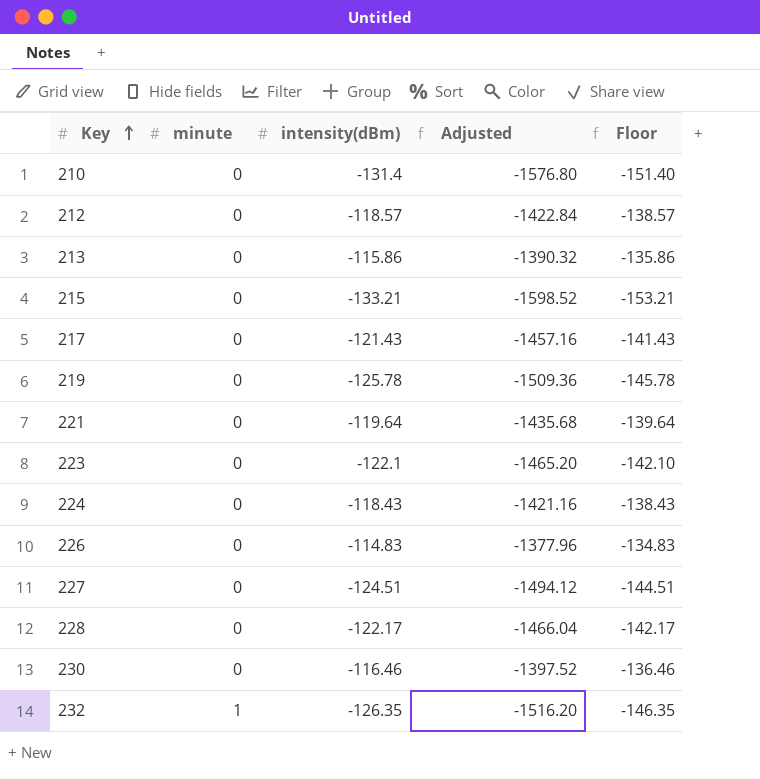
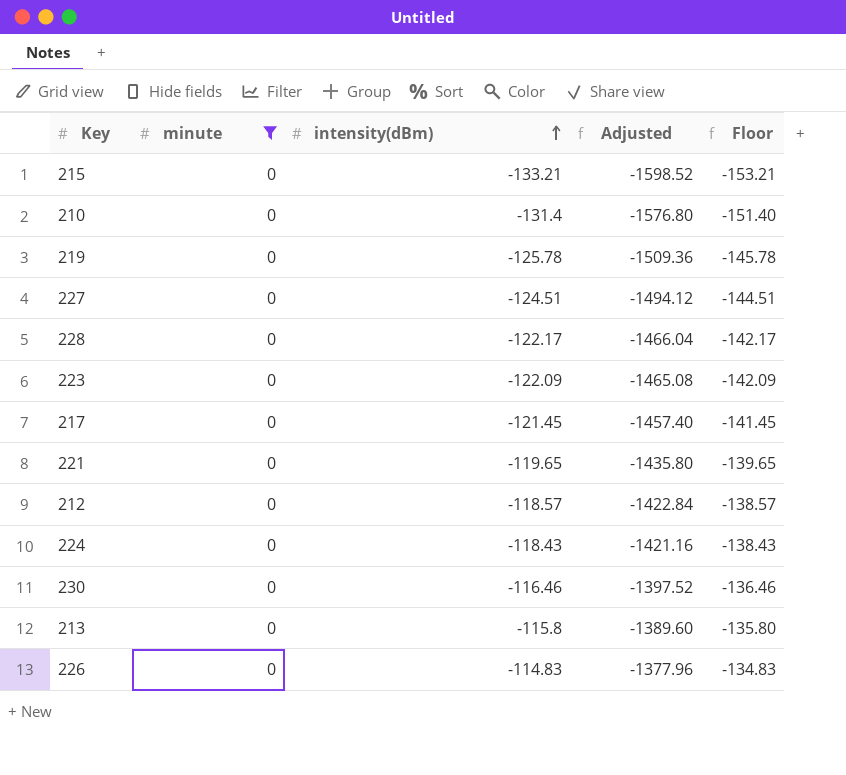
filter: none -> minute = 0
row order: Key ascending -> intensity(dBm) ascending
223 | intensity(dBm): -122.1 -> -122.09
223 | Adjusted: -1465.20 -> -1465.08
223 | Floor: -142.10 -> -142.09
217 | intensity(dBm): -121.43 -> -121.45
217 | Adjusted: -1457.16 -> -1457.40
217 | Floor: -141.43 -> -141.45
221 | intensity(dBm): -119.64 -> -119.65
221 | Adjusted: -1435.68 -> -1435.80
221 | Floor: -139.64 -> -139.65
213 | intensity(dBm): -115.86 -> -115.8
213 | Adjusted: -1390.32 -> -1389.60
213 | Floor: -135.86 -> -135.80

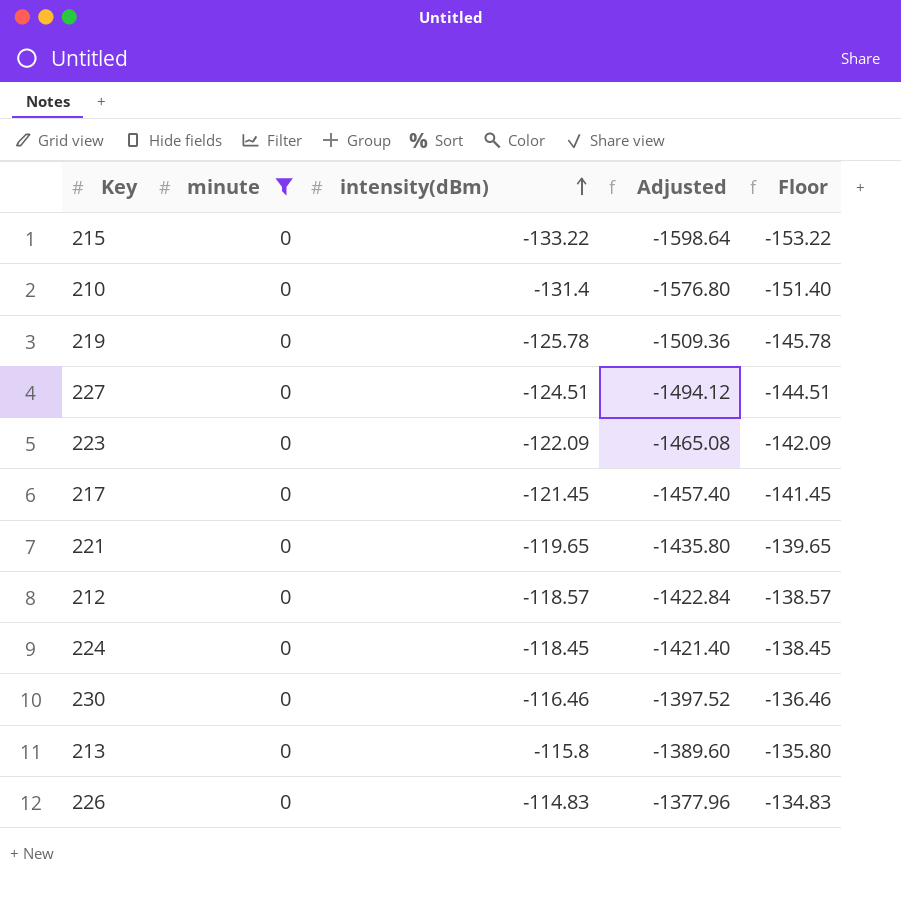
row 228: 0 | -122.17 | -1466.04 | -142.17 -> none
215 | intensity(dBm): -133.21 -> -133.22
215 | Adjusted: -1598.52 -> -1598.64
215 | Floor: -153.21 -> -153.22
224 | intensity(dBm): -118.43 -> -118.45
224 | Adjusted: -1421.16 -> -1421.40
224 | Floor: -138.43 -> -138.45

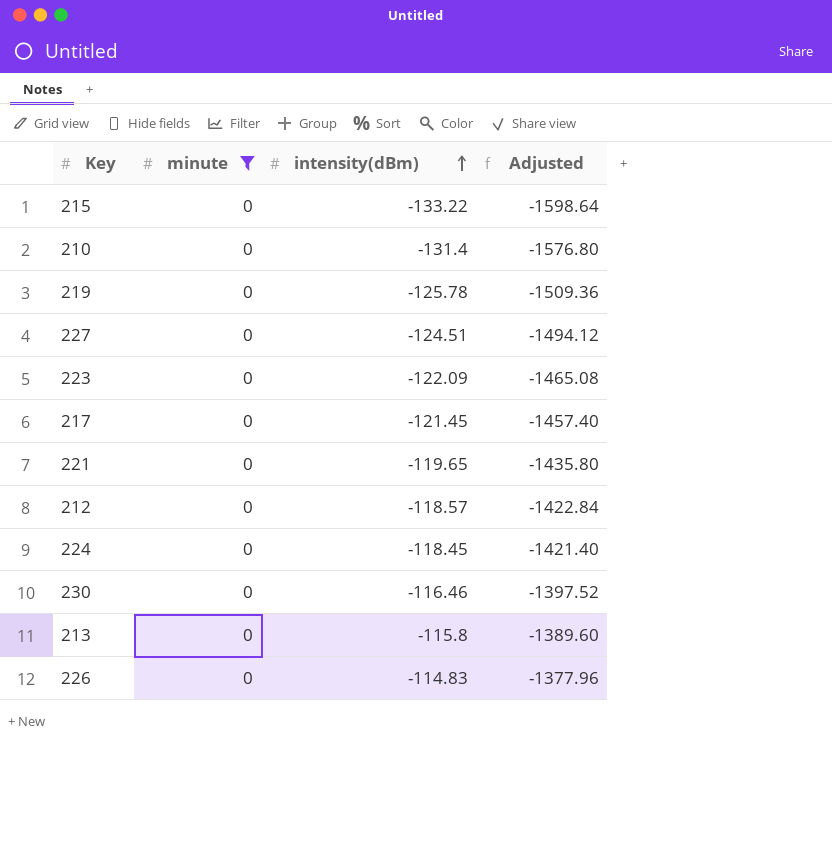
column Floor | formula: [intensity(dBm)] - 20 -> none

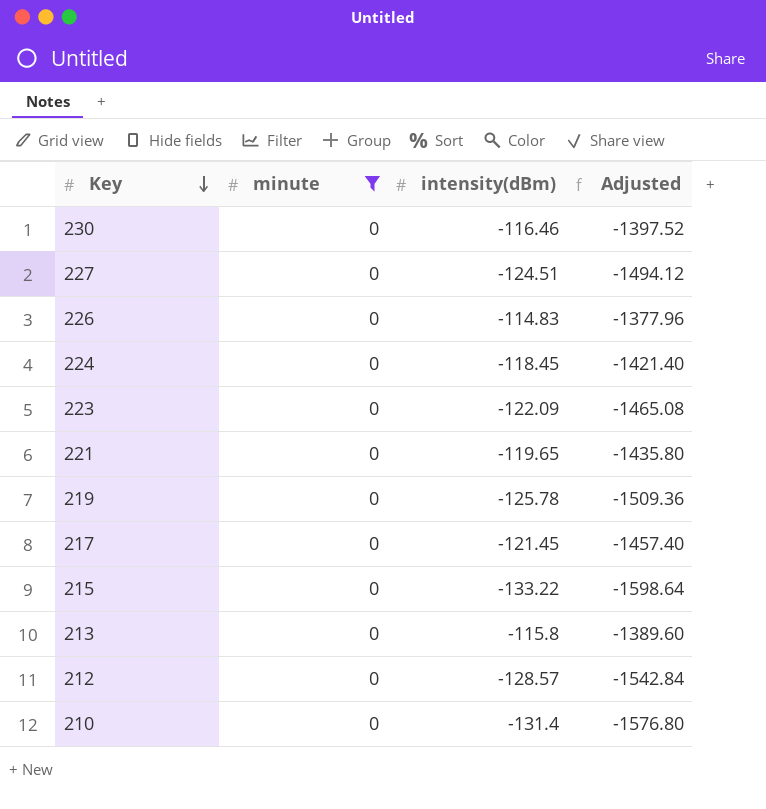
row order: intensity(dBm) ascending -> Key descending
212 | intensity(dBm): -118.57 -> -128.57
212 | Adjusted: -1422.84 -> -1542.84

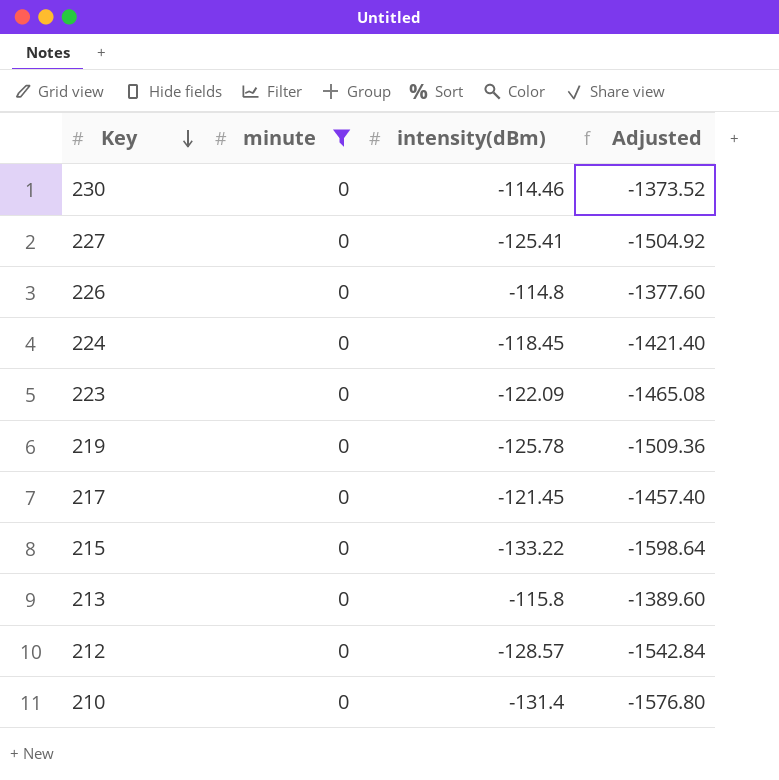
row 221: 0 | -119.65 | -1435.80 -> none
230 | intensity(dBm): -116.46 -> -114.46
230 | Adjusted: -1397.52 -> -1373.52
227 | intensity(dBm): -124.51 -> -125.41
227 | Adjusted: -1494.12 -> -1504.92
226 | intensity(dBm): -114.83 -> -114.8
226 | Adjusted: -1377.96 -> -1377.60

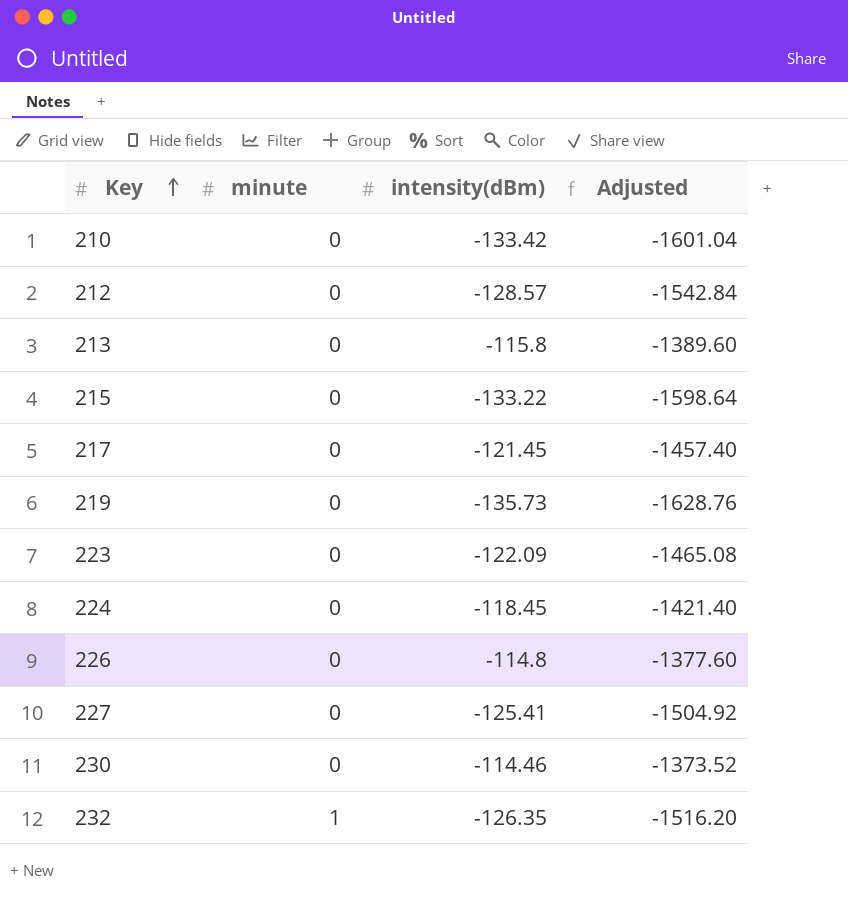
filter: minute = 0 -> none
row order: Key descending -> Key ascending
210 | intensity(dBm): -131.4 -> -133.42
210 | Adjusted: -1576.80 -> -1601.04
219 | intensity(dBm): -125.78 -> -135.73
219 | Adjusted: -1509.36 -> -1628.76

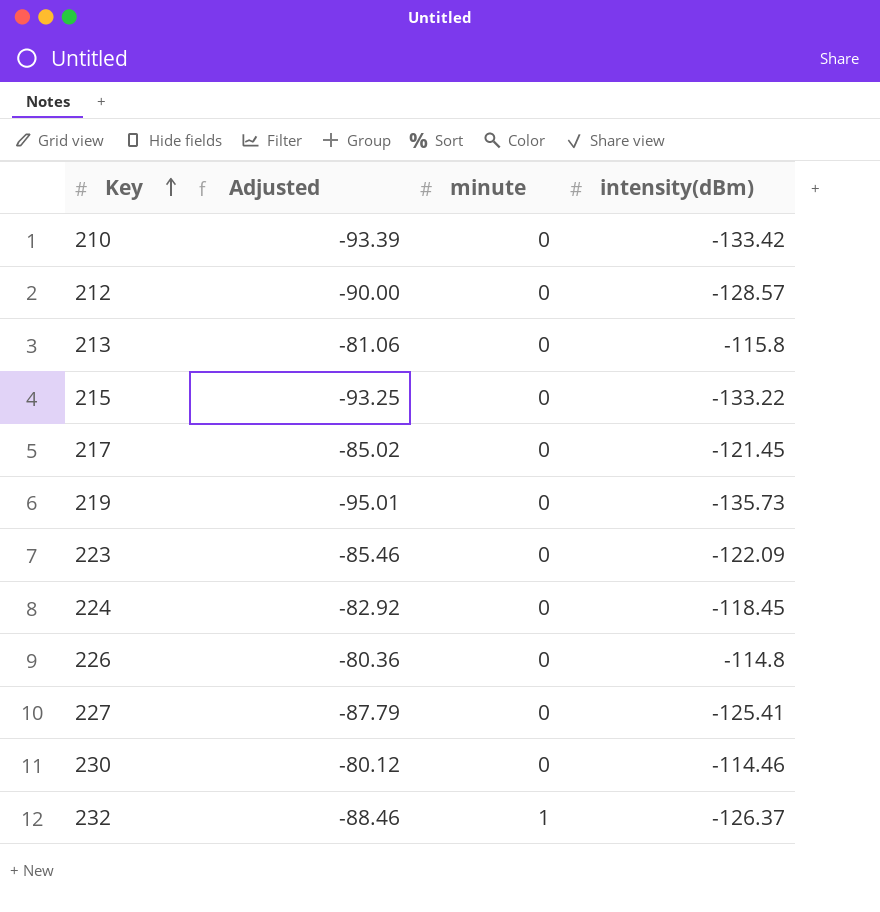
column Adjusted | formula: [intensity(dBm)] * 12 -> [intensity(dBm)] * 0.7
column Adjusted | position: 4 -> 2
232 | intensity(dBm): -126.35 -> -126.37

